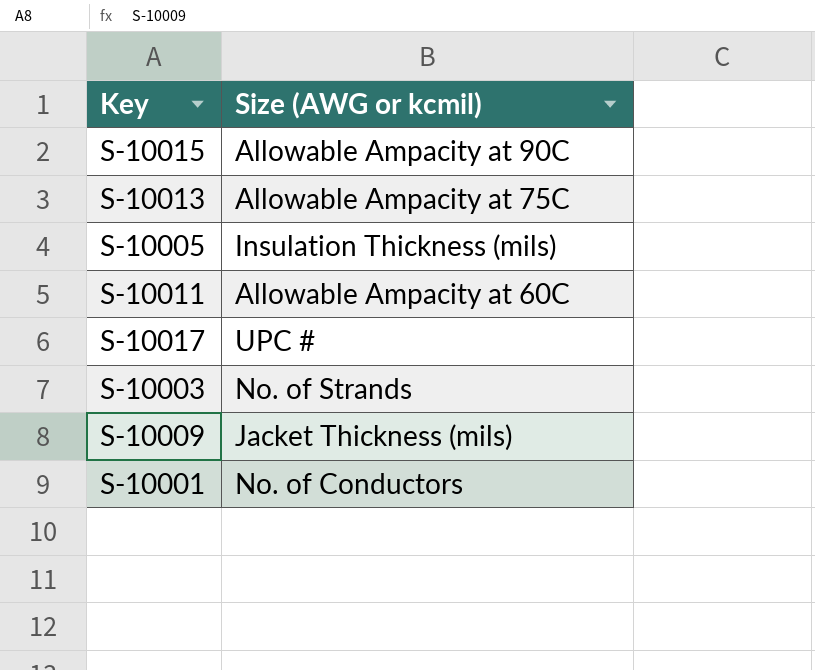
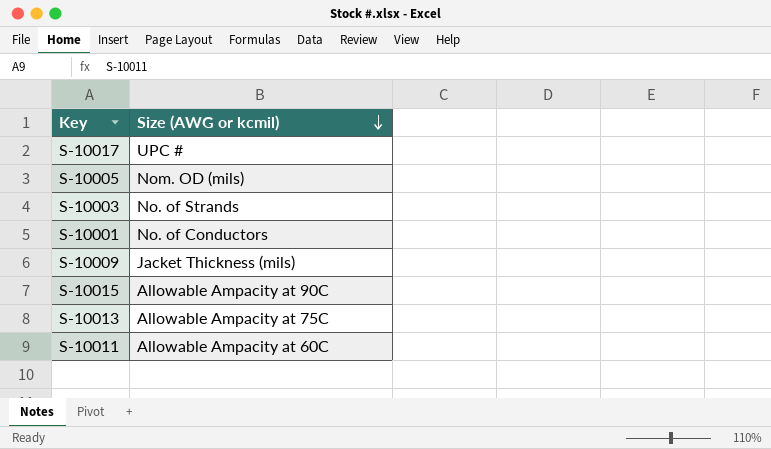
row order: none -> Size (AWG or kcmil) descending
S-10005 | Size (AWG or kcmil): Insulation Thickness (mils) -> Nom. OD (mils)

